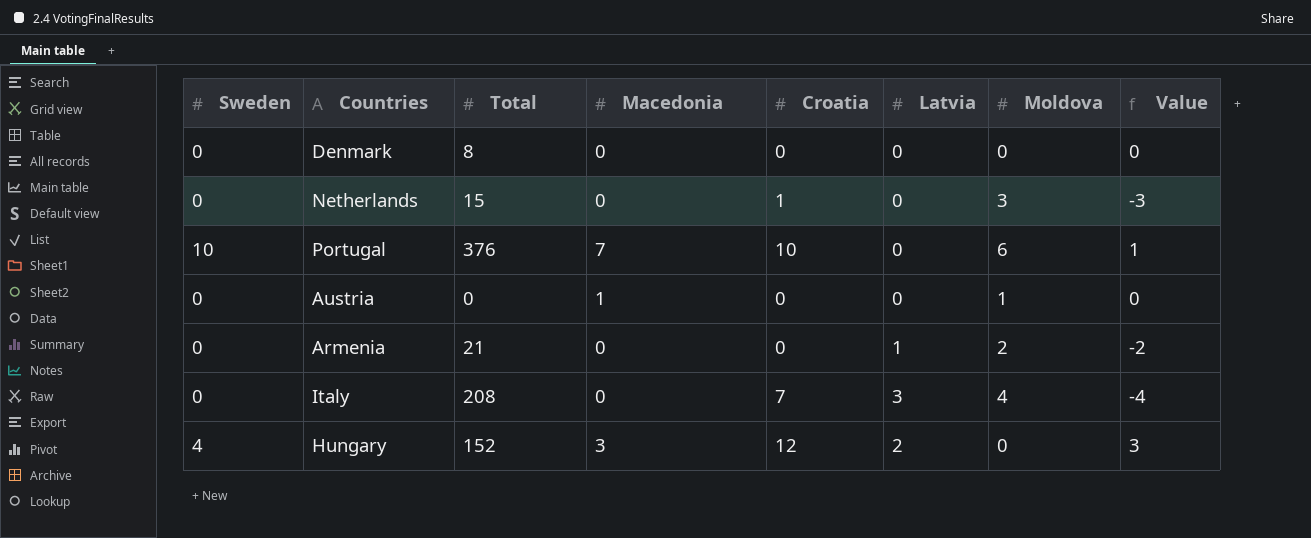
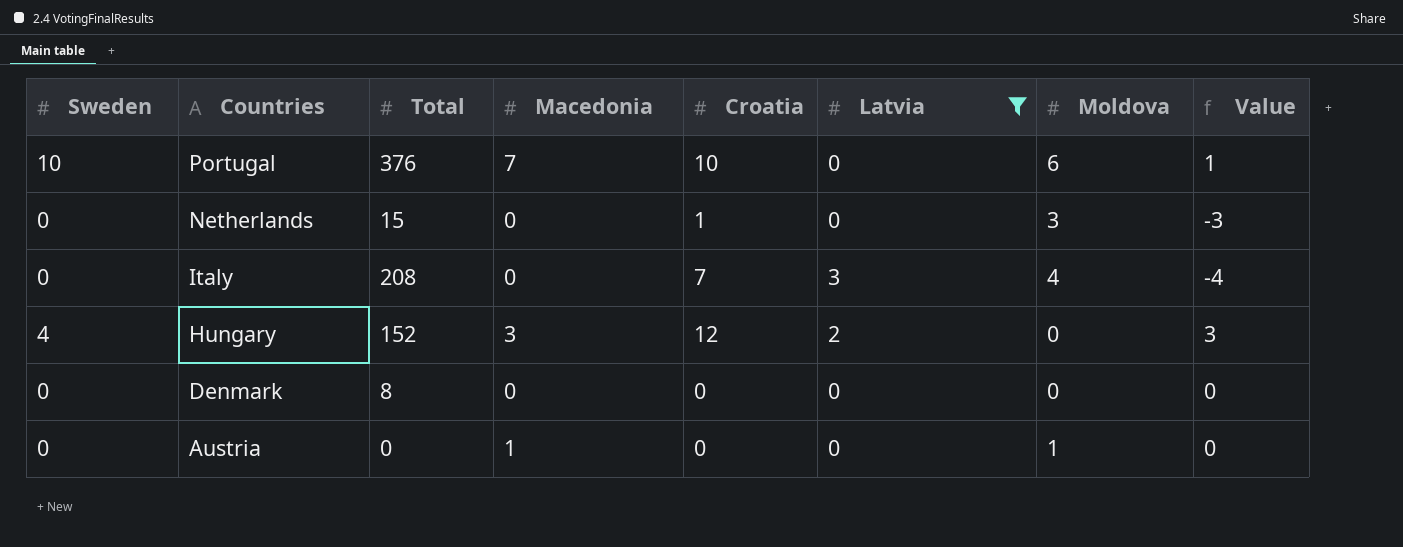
filter: none -> Latvia != 1
row order: none -> Countries descending

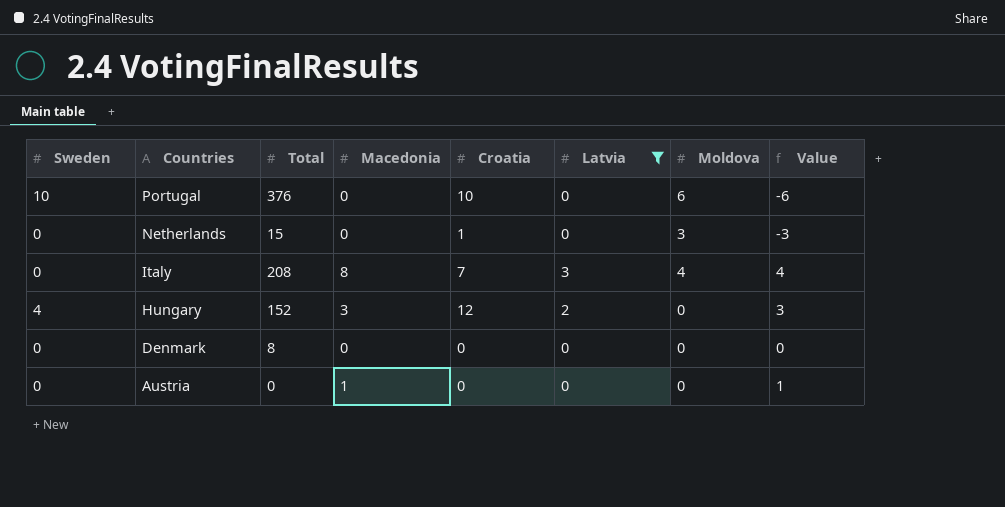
Portugal | Macedonia: 7 -> 0
Portugal | Value: 1 -> -6
Italy | Macedonia: 0 -> 8
Italy | Value: -4 -> 4
Austria | Moldova: 1 -> 0
Austria | Value: 0 -> 1

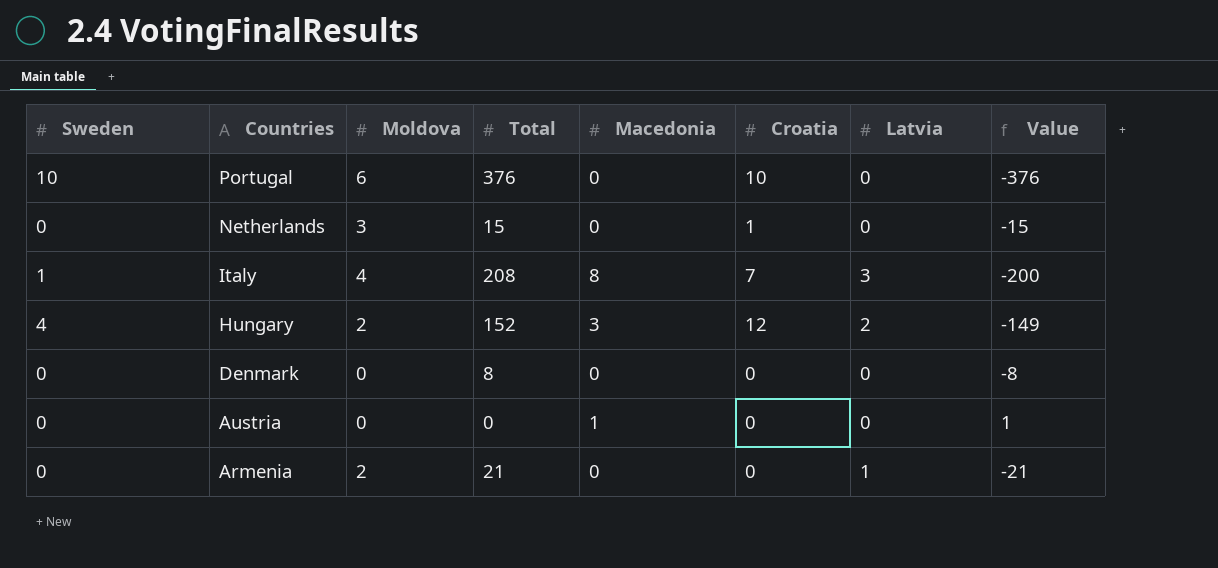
filter: Latvia != 1 -> none
column Moldova | position: 7 -> 3
column Value | formula: [Macedonia] - [Moldova] -> [Macedonia] - [Total]
Italy | Sweden: 0 -> 1
Hungary | Moldova: 0 -> 2

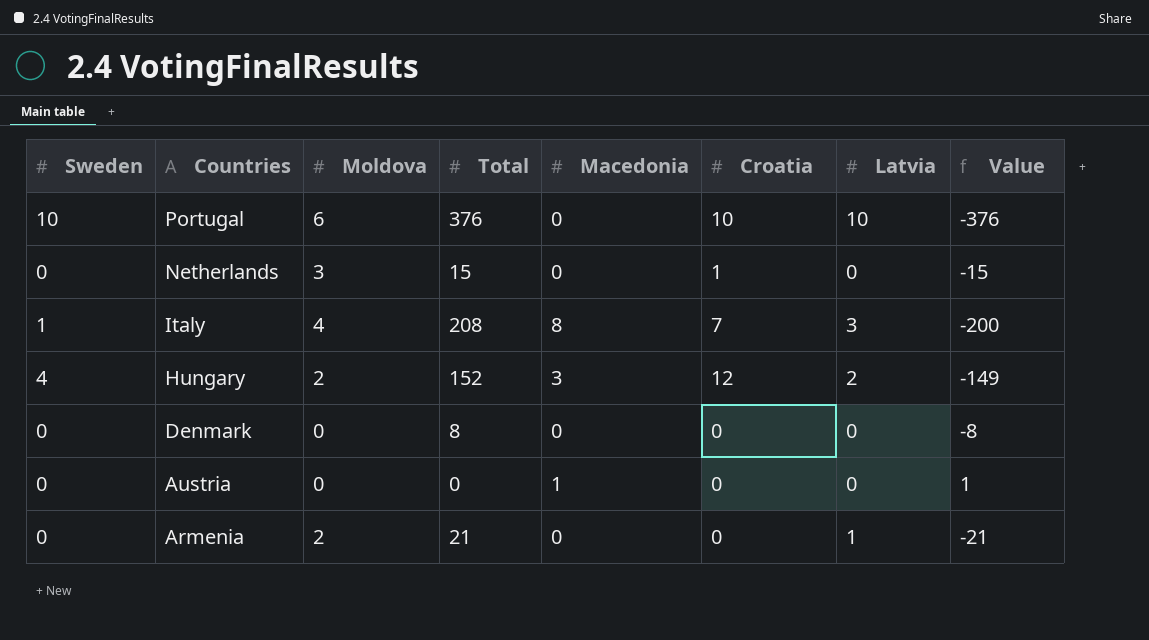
Portugal | Latvia: 0 -> 10

